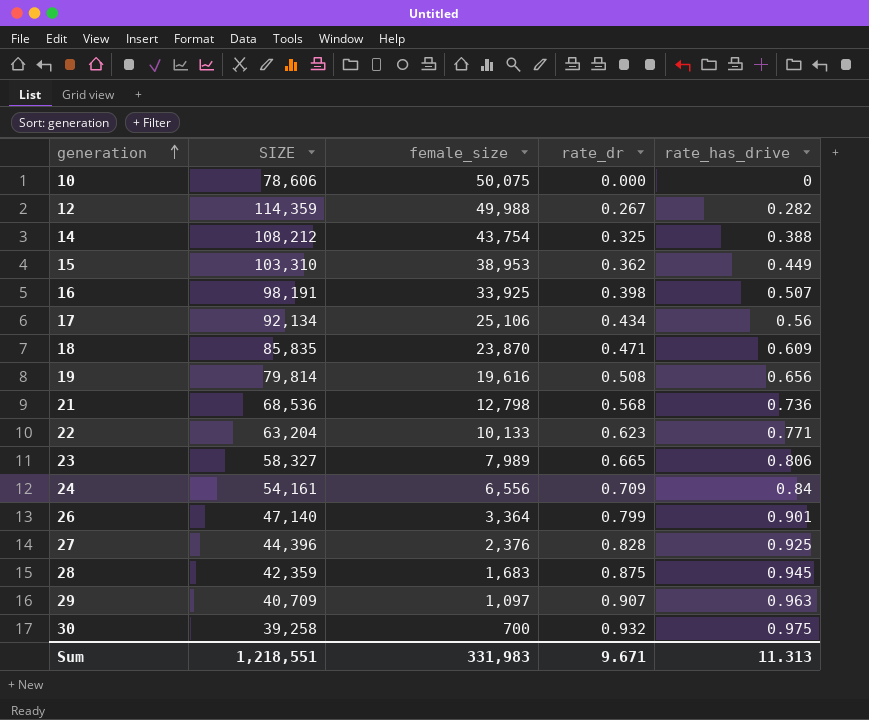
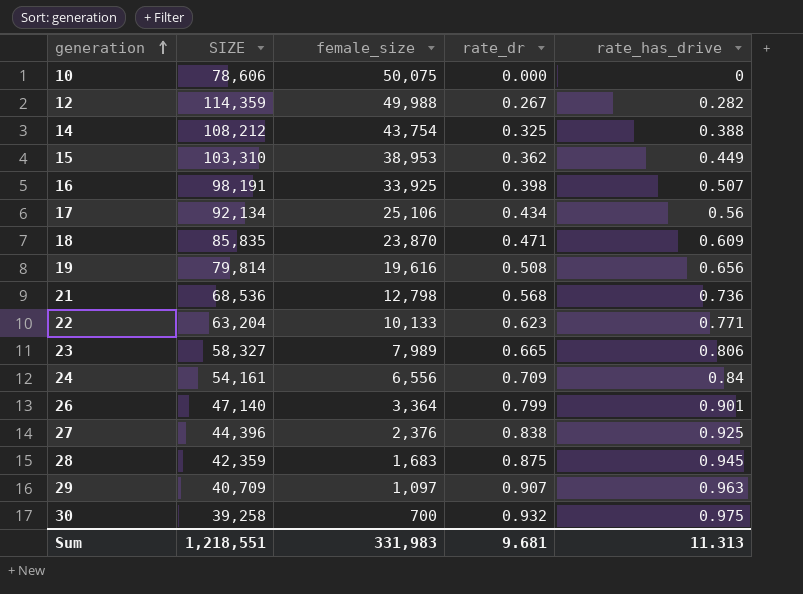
27 | rate_dr: 0.828 -> 0.838
Sum | rate_dr: 9.671 -> 9.681

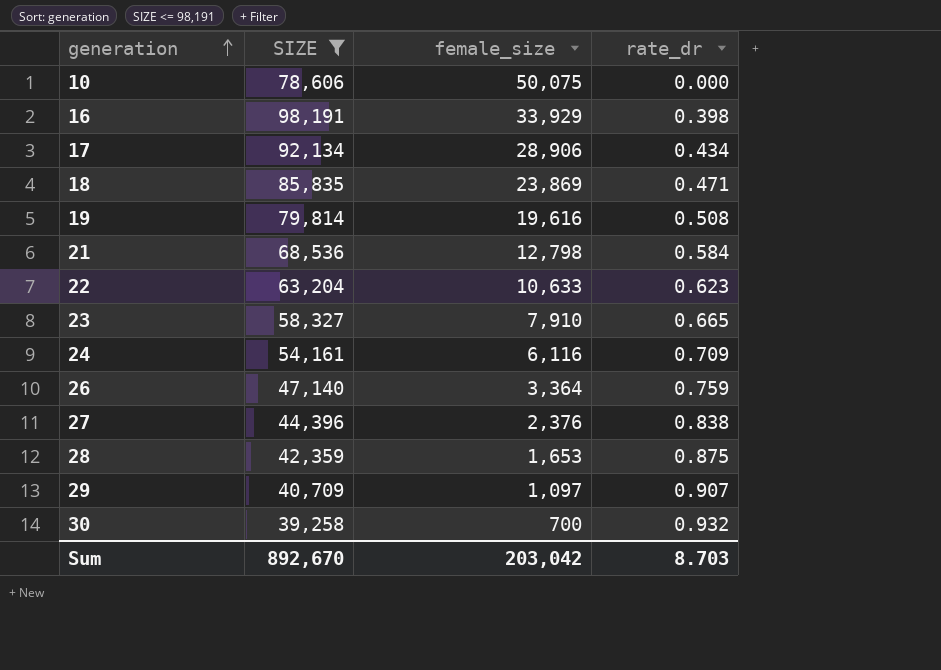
filter: none -> SIZE <= 98,191
column rate_has_drive | position: 5 -> none
16 | female_size: 33,925 -> 33,929
17 | female_size: 25,106 -> 28,906
18 | female_size: 23,870 -> 23,869
21 | rate_dr: 0.568 -> 0.584
22 | female_size: 10,133 -> 10,633
23 | female_size: 7,989 -> 7,910
24 | female_size: 6,556 -> 6,116
26 | rate_dr: 0.799 -> 0.759
28 | female_size: 1,683 -> 1,653
Sum | SIZE: 1,218,551 -> 892,670
Sum | female_size: 331,983 -> 203,042
Sum | rate_dr: 9.681 -> 8.703

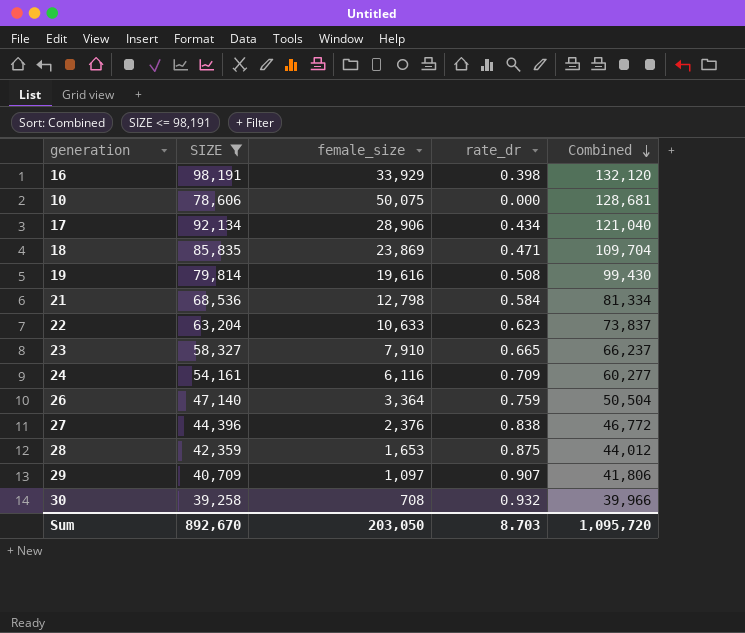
row order: generation ascending -> Combined descending
column Combined | formula: none -> [SIZE] + [female_size]
30 | female_size: 700 -> 708
Sum | female_size: 203,042 -> 203,050

